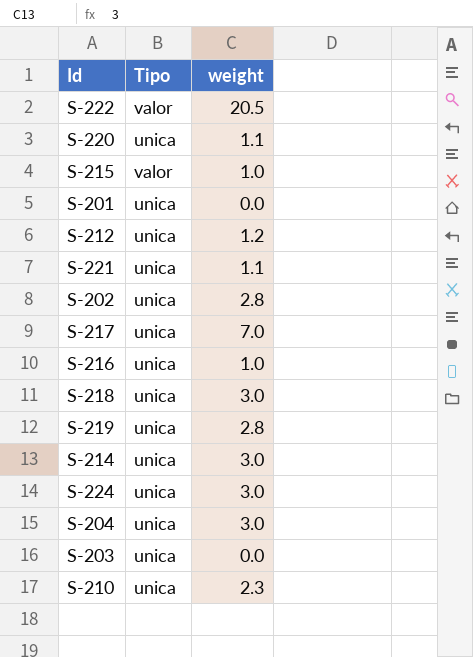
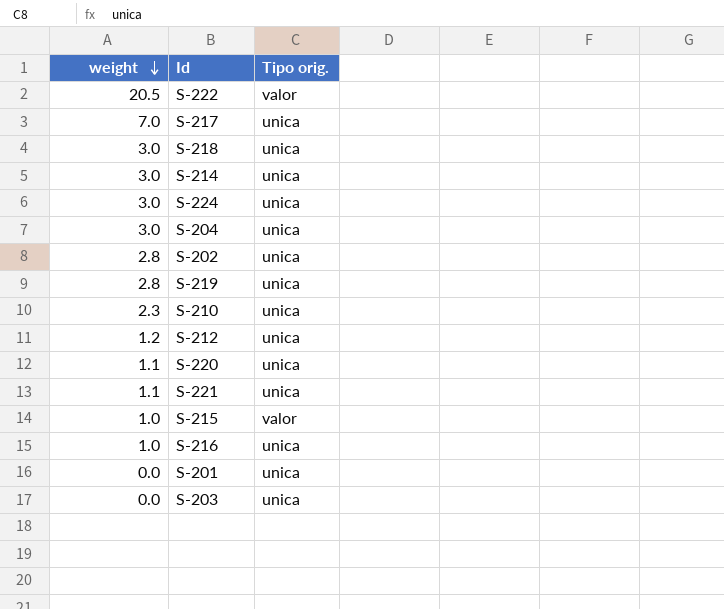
row order: none -> weight descending
column weight | position: 3 -> 1
column name: Tipo -> Tipo orig.

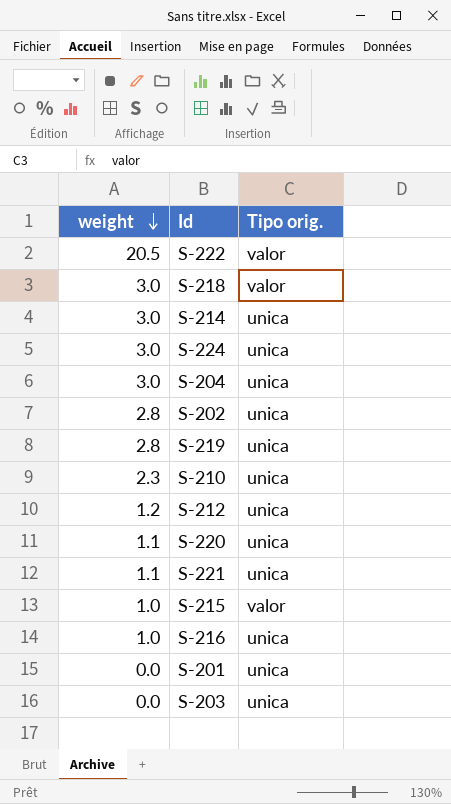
row S-217: 7.0 | unica -> none
S-218 | Tipo orig.: unica -> valor

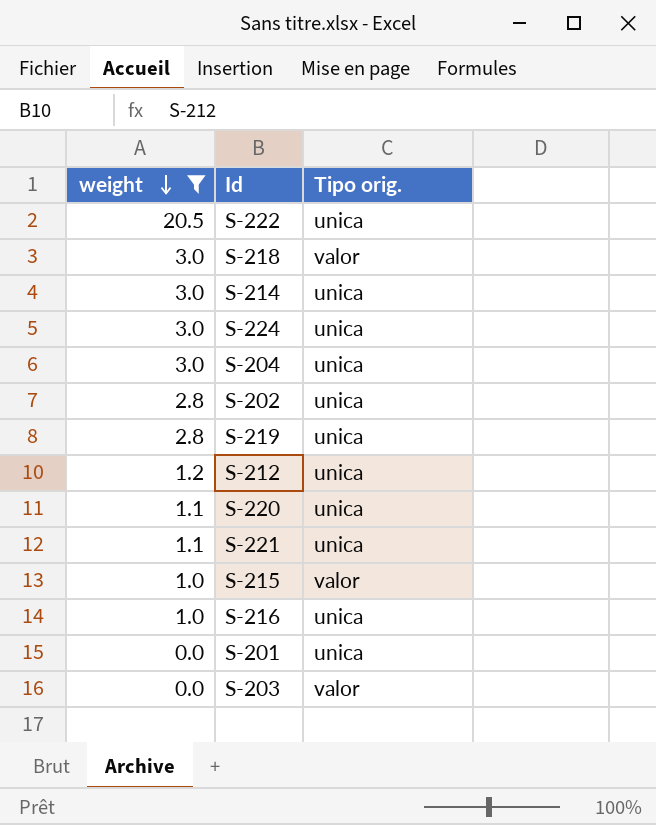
filter: none -> weight != 2.3
S-222 | Tipo orig.: valor -> unica
S-203 | Tipo orig.: unica -> valor

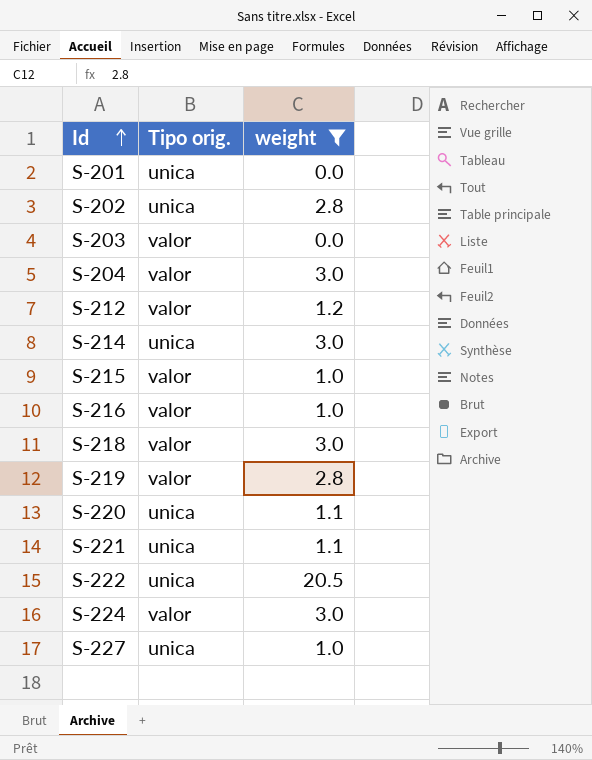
row order: weight descending -> Id ascending
column weight | position: 1 -> 3
S-204 | Tipo orig.: unica -> valor
S-212 | Tipo orig.: unica -> valor
S-216 | Tipo orig.: unica -> valor
S-219 | Tipo orig.: unica -> valor
S-224 | Tipo orig.: unica -> valor
row S-227: none -> unica | 1.0

